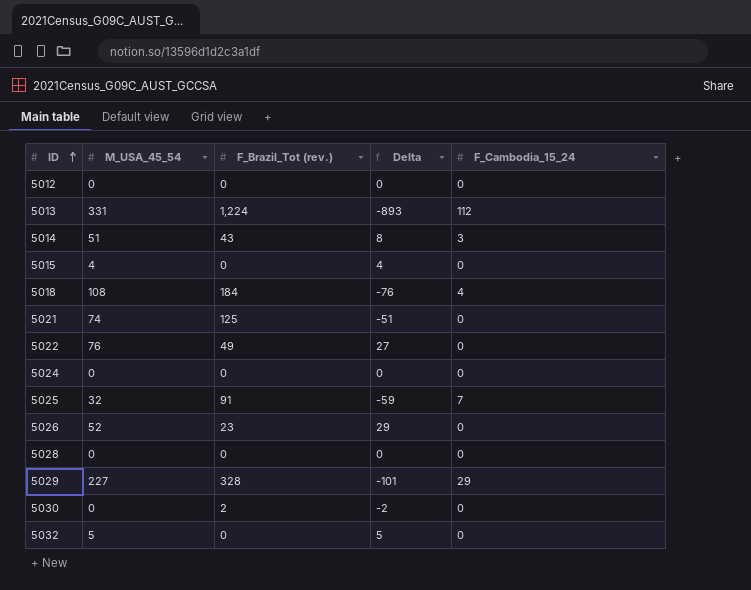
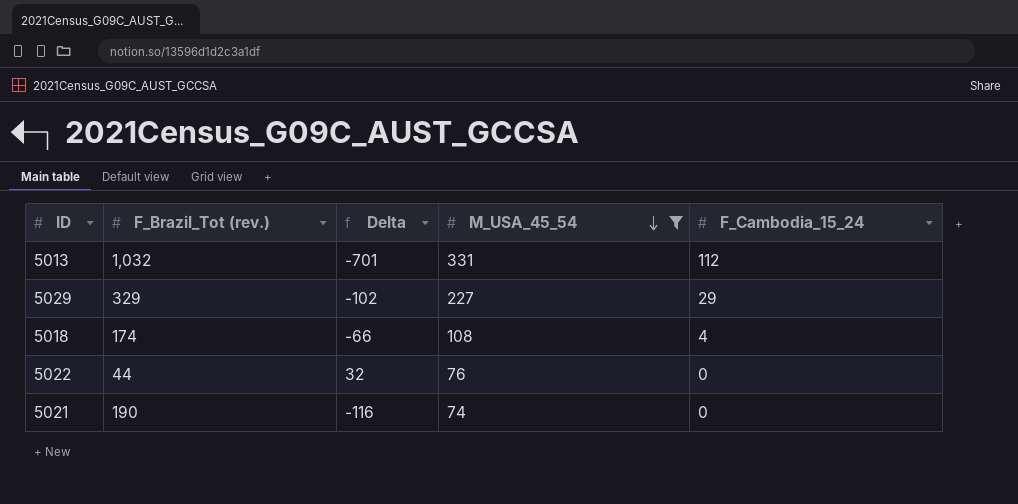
filter: none -> M_USA_45_54 >= 74
row order: ID ascending -> M_USA_45_54 descending
column M_USA_45_54 | position: 2 -> 4
5013 | F_Brazil_Tot (rev.): 1,224 -> 1,032
5013 | Delta: -893 -> -701
5029 | F_Brazil_Tot (rev.): 328 -> 329
5029 | Delta: -101 -> -102
5018 | F_Brazil_Tot (rev.): 184 -> 174
5018 | Delta: -76 -> -66
5022 | F_Brazil_Tot (rev.): 49 -> 44
5022 | Delta: 27 -> 32
5021 | F_Brazil_Tot (rev.): 125 -> 190
5021 | Delta: -51 -> -116

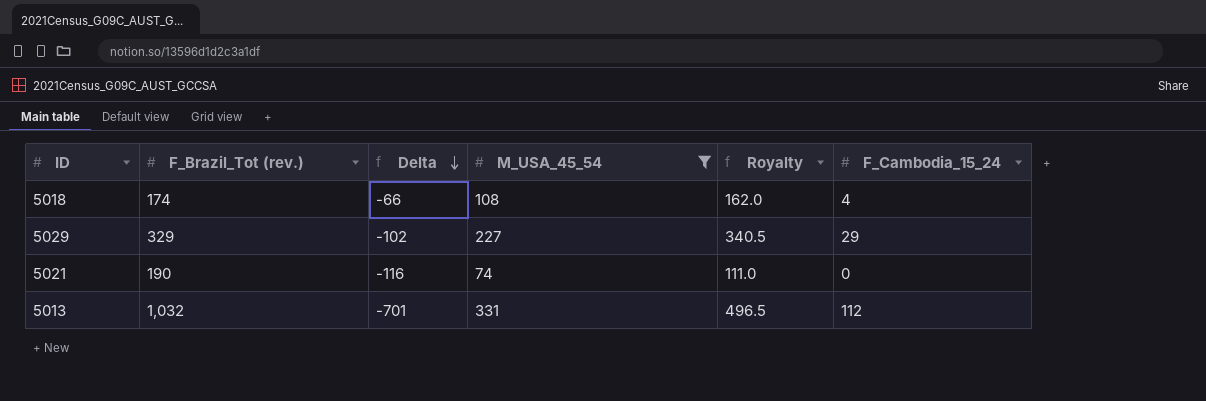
row order: M_USA_45_54 descending -> Delta descending
column Royalty | formula: none -> [M_USA_45_54] * 1.5
row 5022: 44 | 32 | 76 | 0 -> none

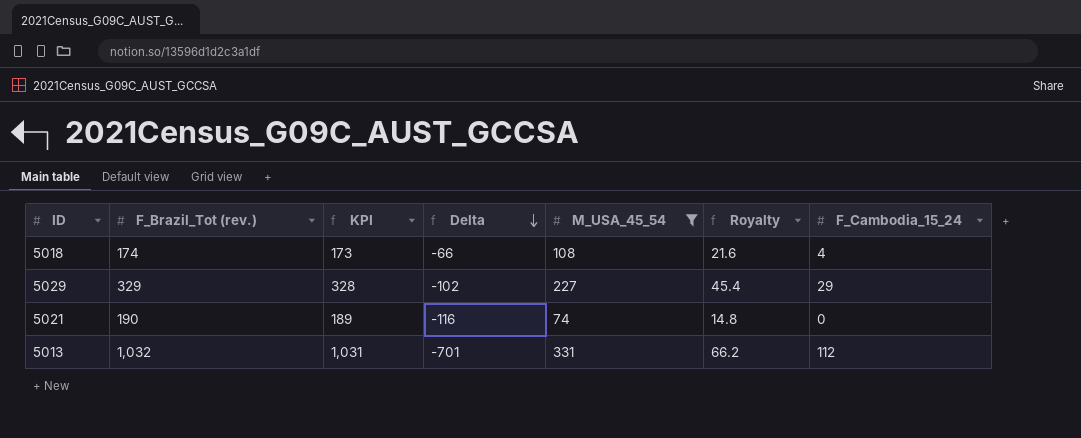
column KPI | formula: none -> [F_Brazil_Tot (rev.)] - 1
column Royalty | formula: [M_USA_45_54] * 1.5 -> [M_USA_45_54] * 0.2

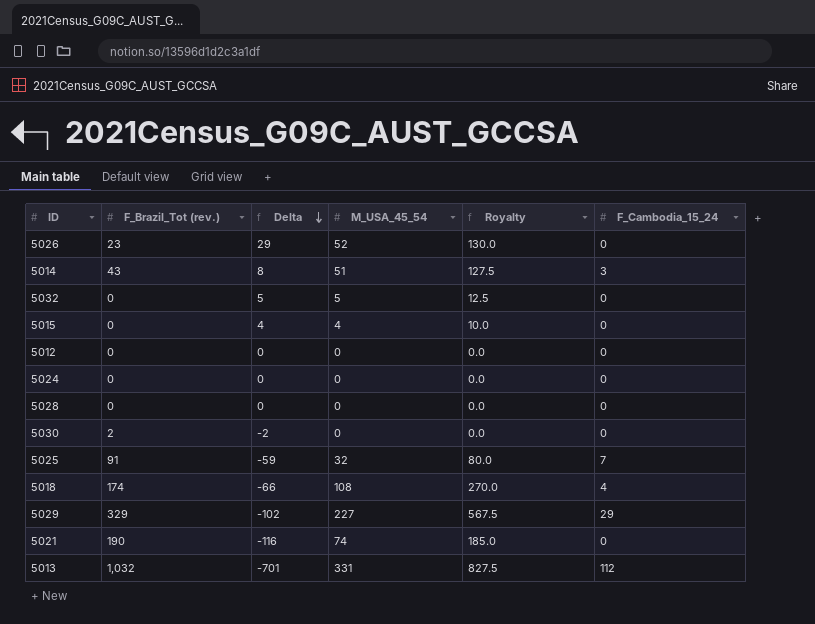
filter: M_USA_45_54 >= 74 -> none
column KPI | formula: [F_Brazil_Tot (rev.)] - 1 -> none
column Royalty | formula: [M_USA_45_54] * 0.2 -> [M_USA_45_54] * 2.5

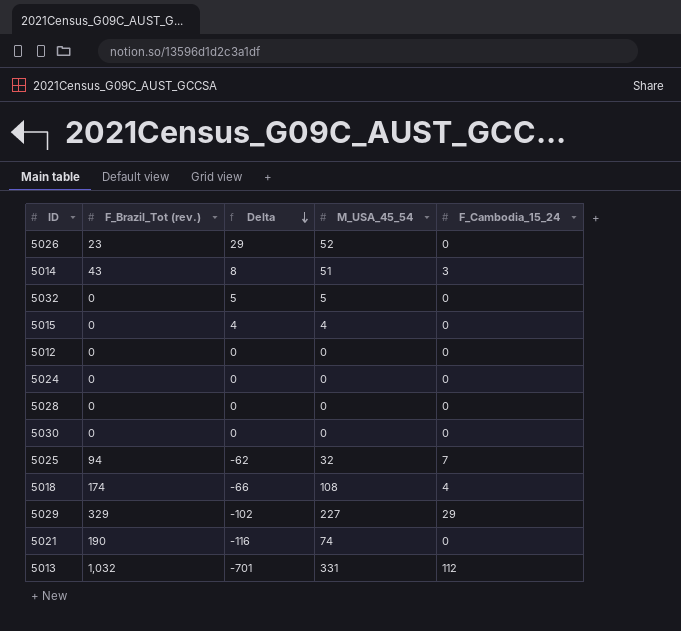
column Royalty | formula: [M_USA_45_54] * 2.5 -> none
5030 | F_Brazil_Tot (rev.): 2 -> 0
5030 | Delta: -2 -> 0
5025 | F_Brazil_Tot (rev.): 91 -> 94
5025 | Delta: -59 -> -62

